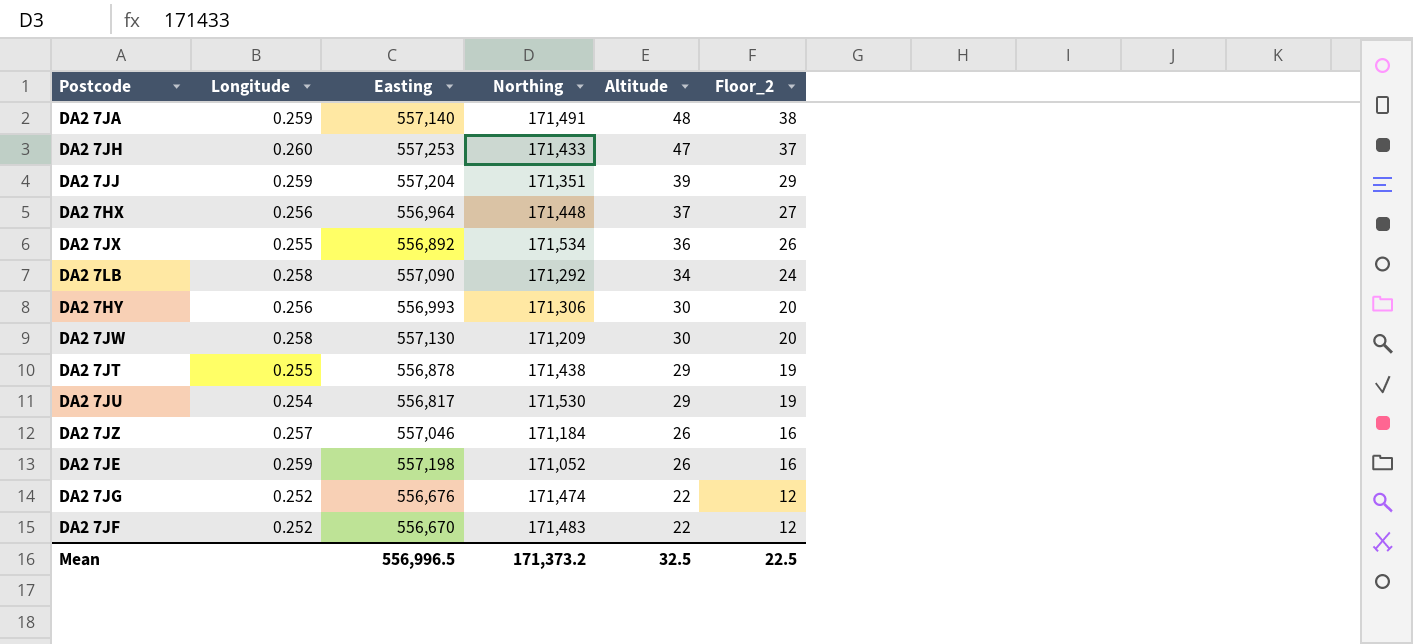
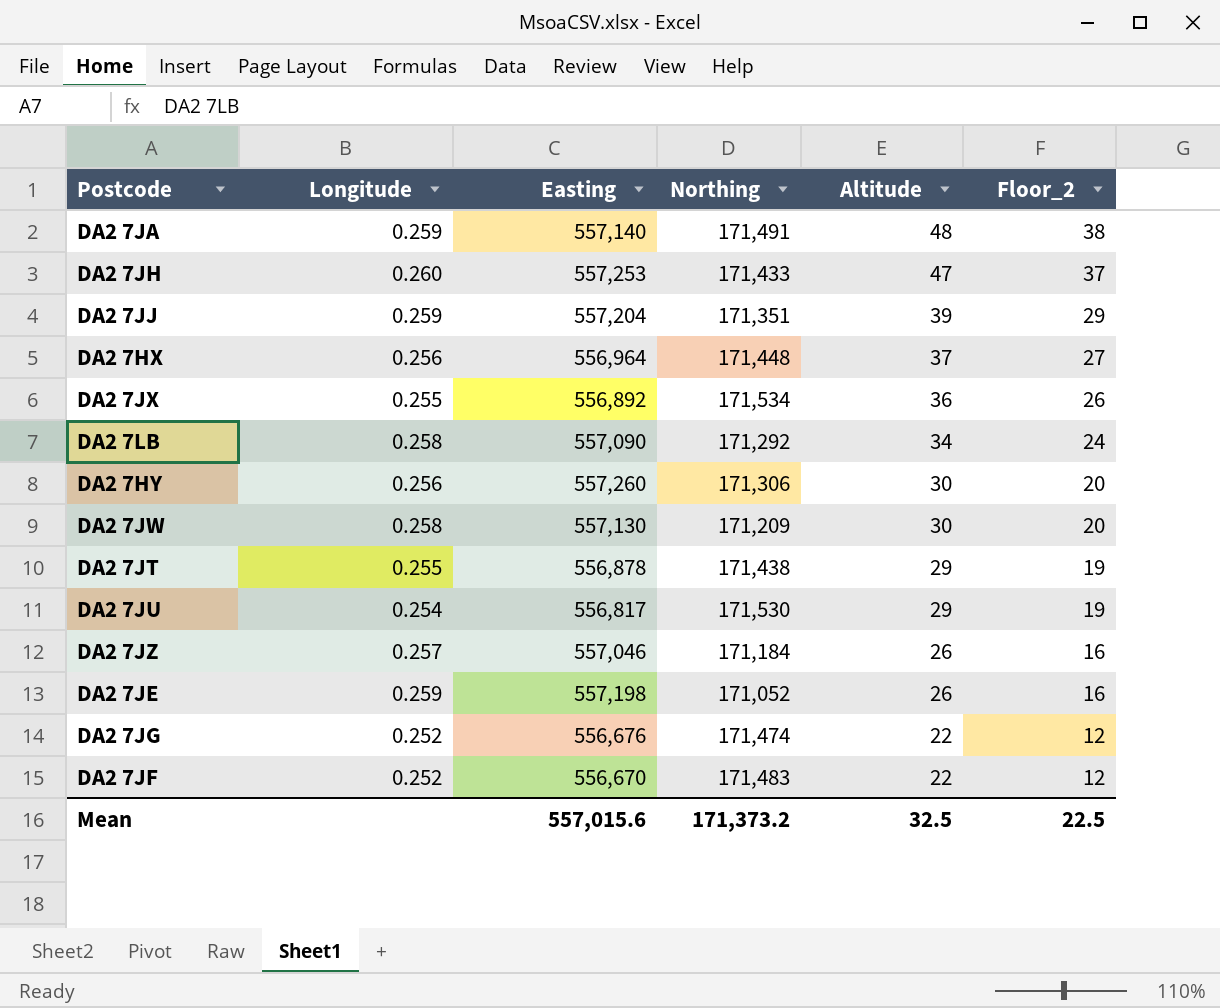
DA2 7HY | Easting: 556,993 -> 557,260
Mean | Easting: 556,996.5 -> 557,015.6

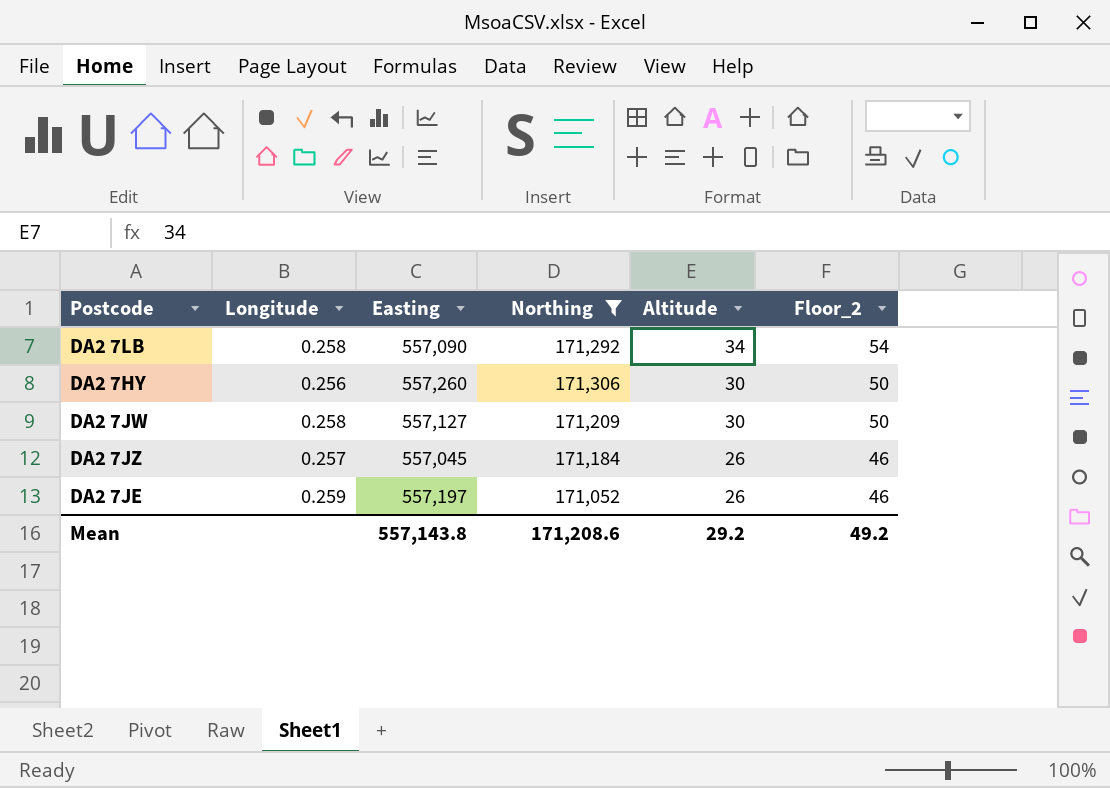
filter: none -> Northing <= 171,306
column Floor_2 | formula: [Altitude] - 10 -> [Altitude] + 20
DA2 7JW | Easting: 557,130 -> 557,127
DA2 7JZ | Easting: 557,046 -> 557,045
DA2 7JE | Easting: 557,198 -> 557,197
Mean | Easting: 557,015.6 -> 557,143.8
Mean | Northing: 171,373.2 -> 171,208.6
Mean | Altitude: 32.5 -> 29.2
Mean | Floor_2: 22.5 -> 49.2

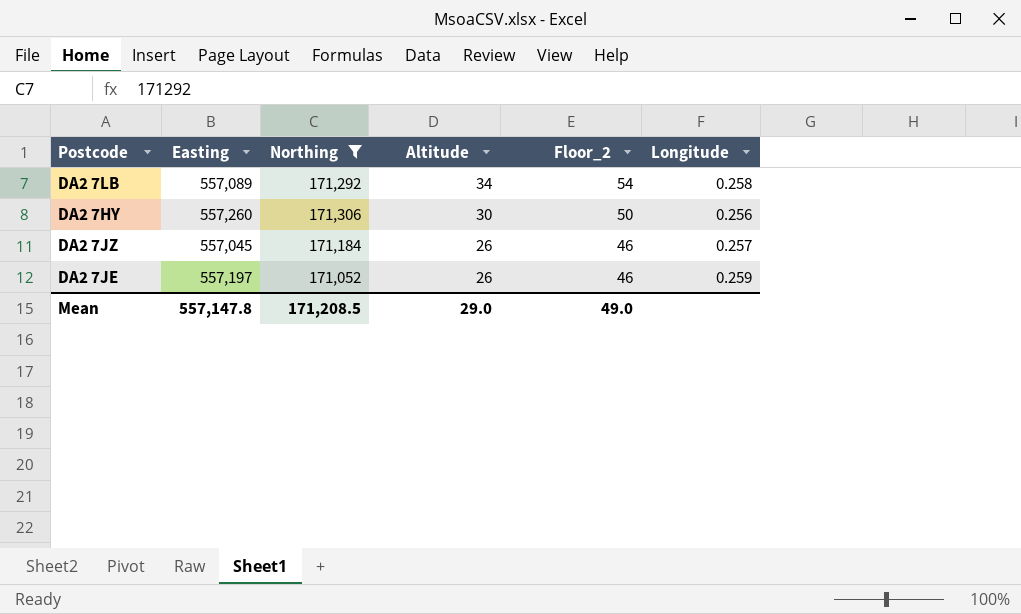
column Longitude | position: 2 -> 6
row DA2 7JW: 0.258 | 557,127 | 171,209 | 30 | 50 -> none
DA2 7LB | Easting: 557,090 -> 557,089
Mean | Easting: 557,143.8 -> 557,147.8
Mean | Northing: 171,208.6 -> 171,208.5
Mean | Altitude: 29.2 -> 29.0
Mean | Floor_2: 49.2 -> 49.0

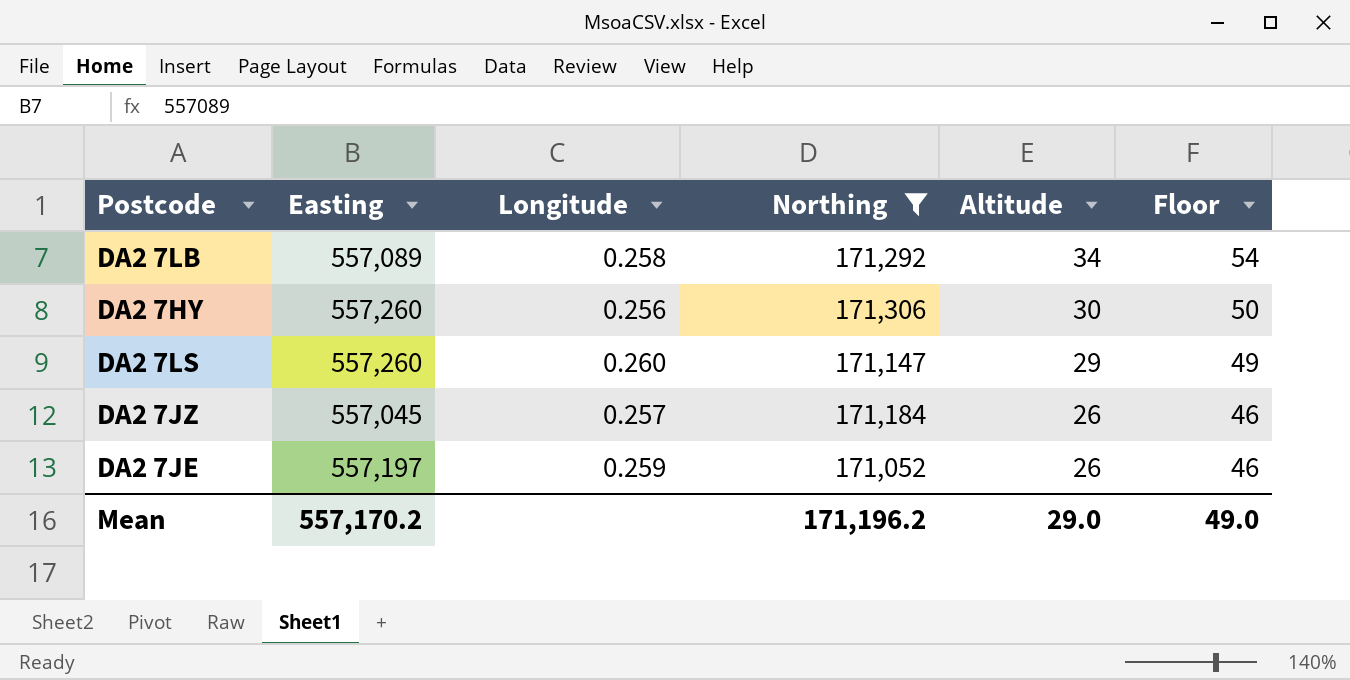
column Longitude | position: 6 -> 3
column name: Floor_2 -> Floor
row DA2 7LS: none -> 557,260 | 0.260 | 171,147 | 29 | 49
Mean | Easting: 557,147.8 -> 557,170.2
Mean | Northing: 171,208.5 -> 171,196.2

